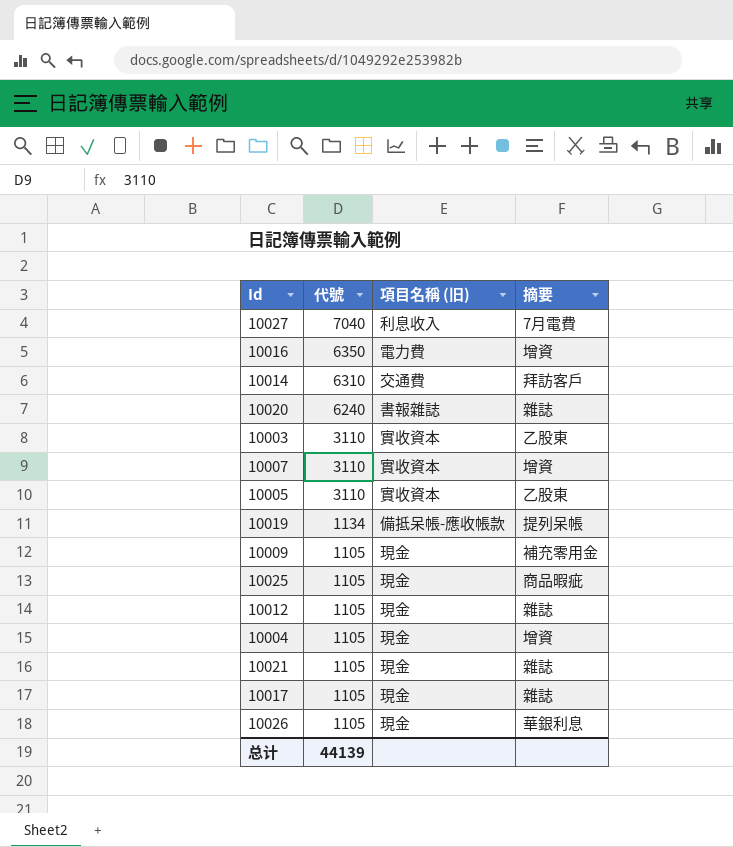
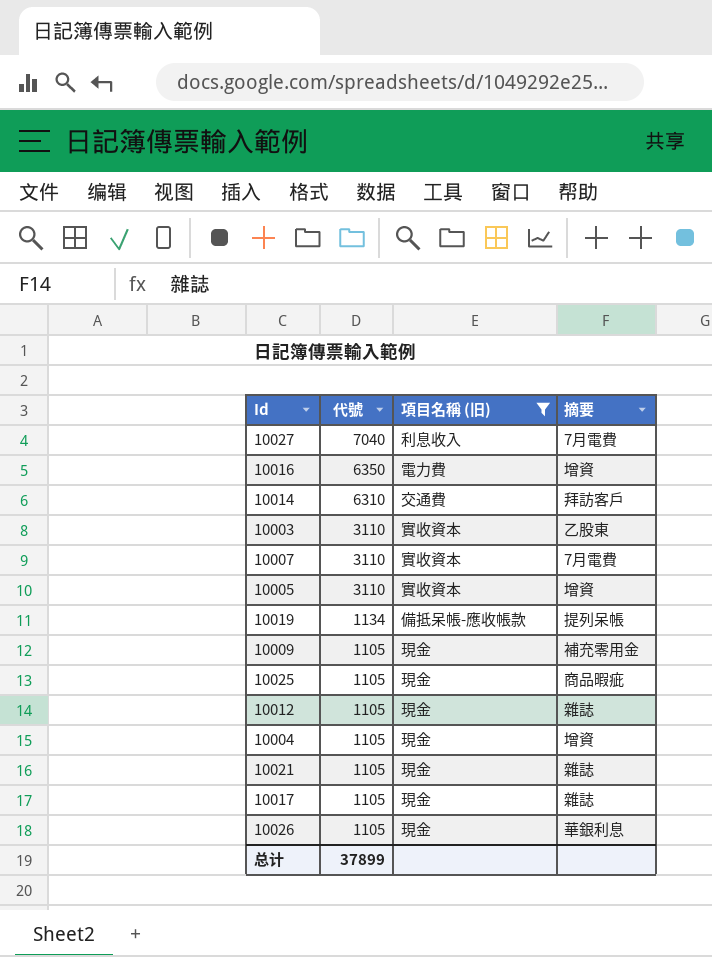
filter: none -> 項目名稱 (旧) != 書報雜誌
10007 | 摘要: 增資 -> 7月電費
10005 | 摘要: 乙股東 -> 增資
总计 | 代號: 44139 -> 37899

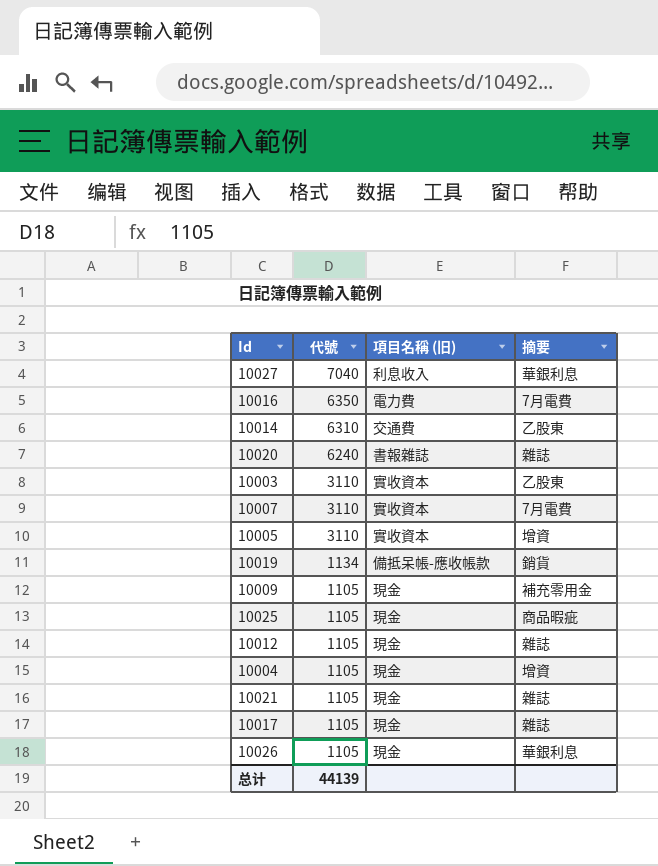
filter: 項目名稱 (旧) != 書報雜誌 -> none
10027 | 摘要: 7月電費 -> 華銀利息
10016 | 摘要: 增資 -> 7月電費
10014 | 摘要: 拜訪客戶 -> 乙股東
10019 | 摘要: 提列呆帳 -> 銷貨
总计 | 代號: 37899 -> 44139

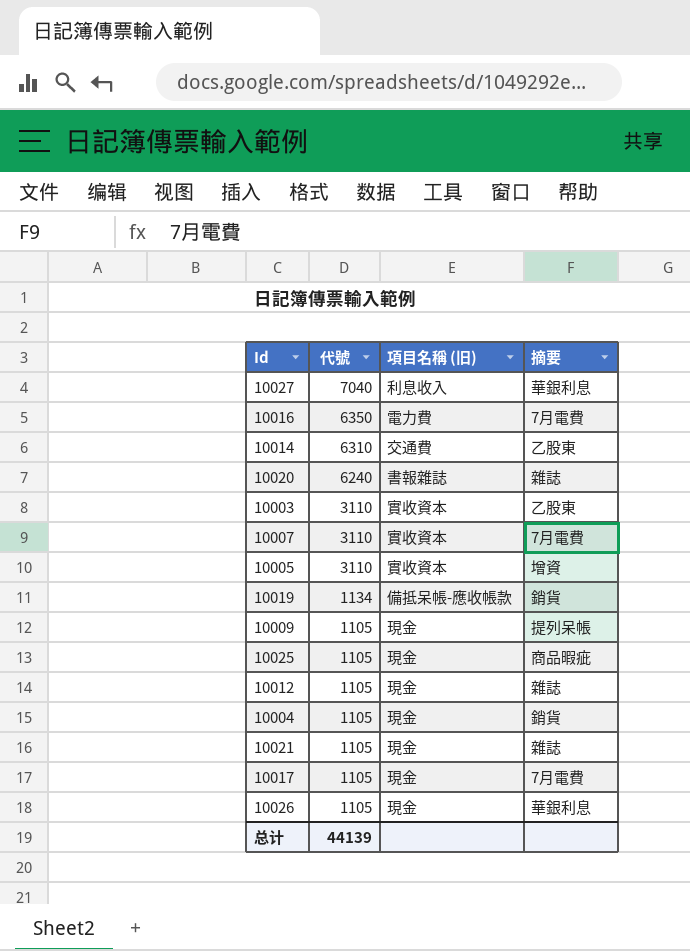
10009 | 摘要: 補充零用金 -> 提列呆帳
10004 | 摘要: 增資 -> 銷貨
10017 | 摘要: 雜誌 -> 7月電費

